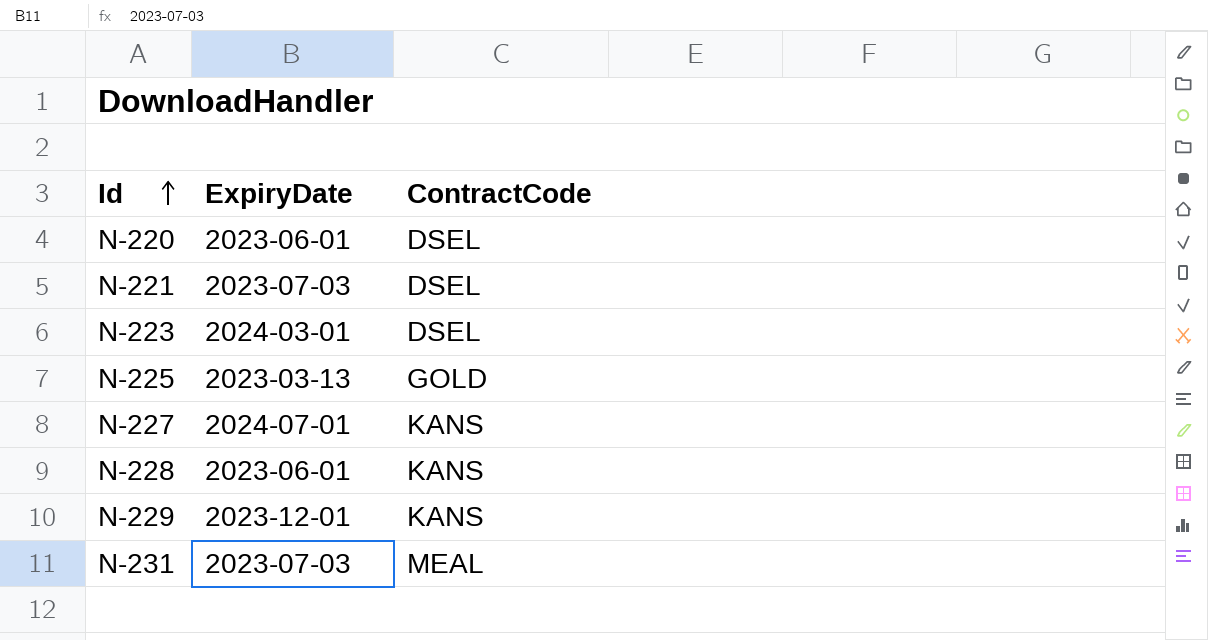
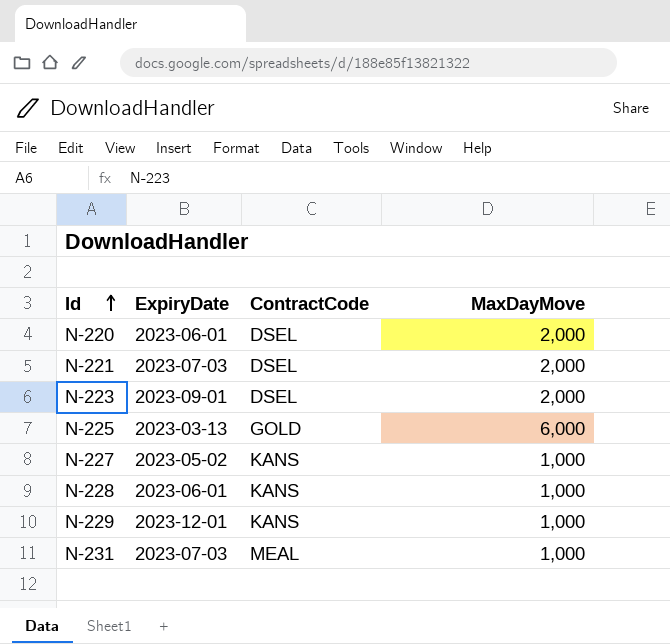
column MaxDayMove | position: none -> 4
N-223 | ExpiryDate: 2024-03-01 -> 2023-09-01
N-227 | ExpiryDate: 2024-07-01 -> 2023-05-02

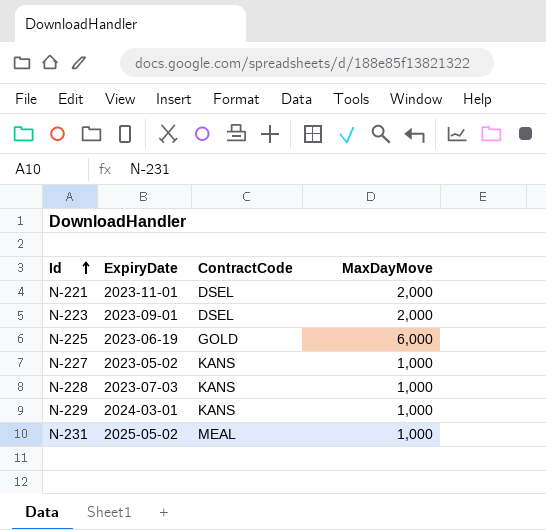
row N-220: 2023-06-01 | DSEL | 2,000 -> none
N-221 | ExpiryDate: 2023-07-03 -> 2023-11-01
N-225 | ExpiryDate: 2023-03-13 -> 2023-06-19
N-228 | ExpiryDate: 2023-06-01 -> 2023-07-03
N-229 | ExpiryDate: 2023-12-01 -> 2024-03-01
N-231 | ExpiryDate: 2023-07-03 -> 2025-05-02

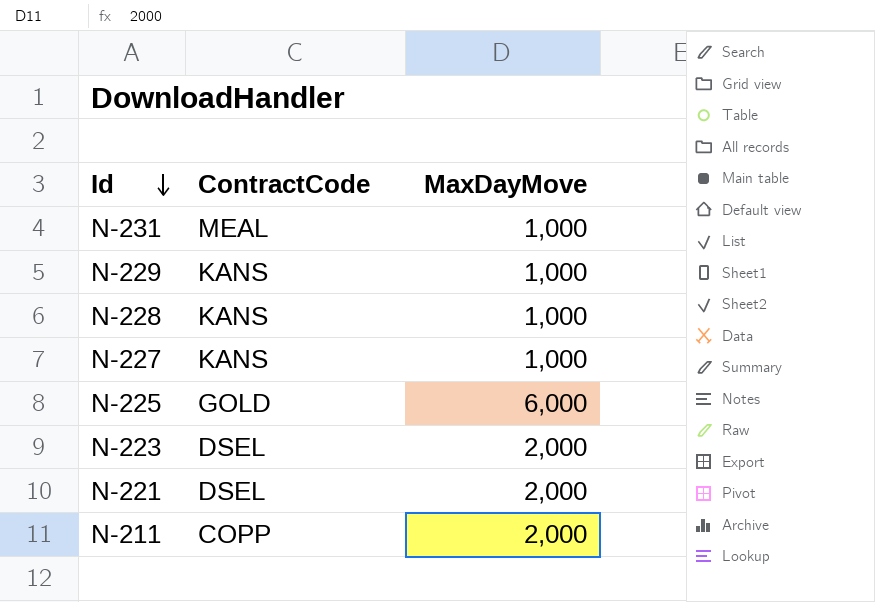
row order: Id ascending -> Id descending
column ExpiryDate | position: 2 -> none
row N-211: none -> COPP | 2,000

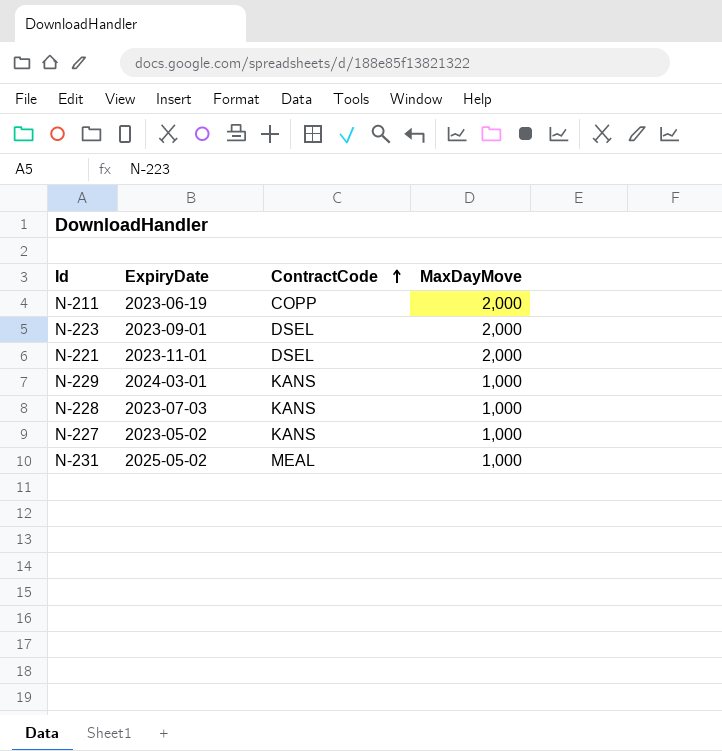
row order: Id descending -> ContractCode ascending
column ExpiryDate | position: none -> 2
row N-225: GOLD | 6,000 -> none

